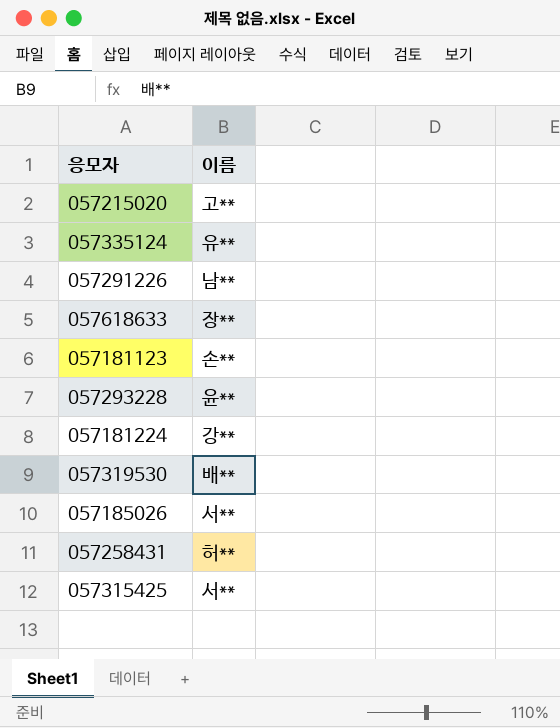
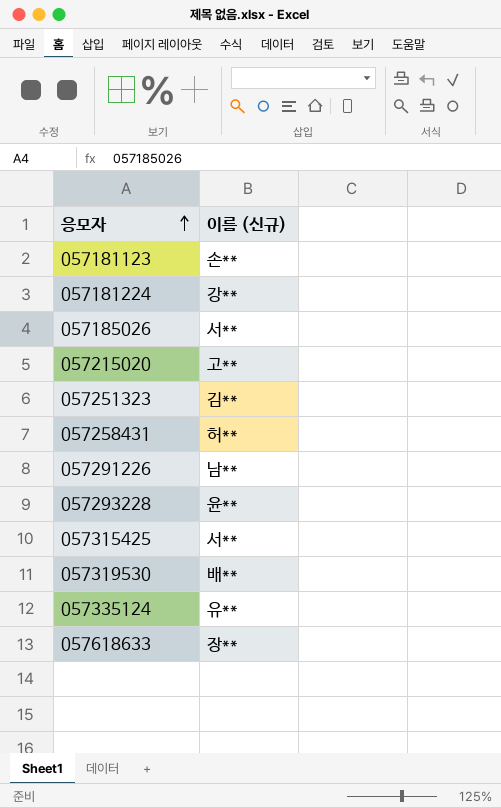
row order: none -> 응모자 ascending
column name: 이름 -> 이름 (신규)
row 057251323: none -> 김**

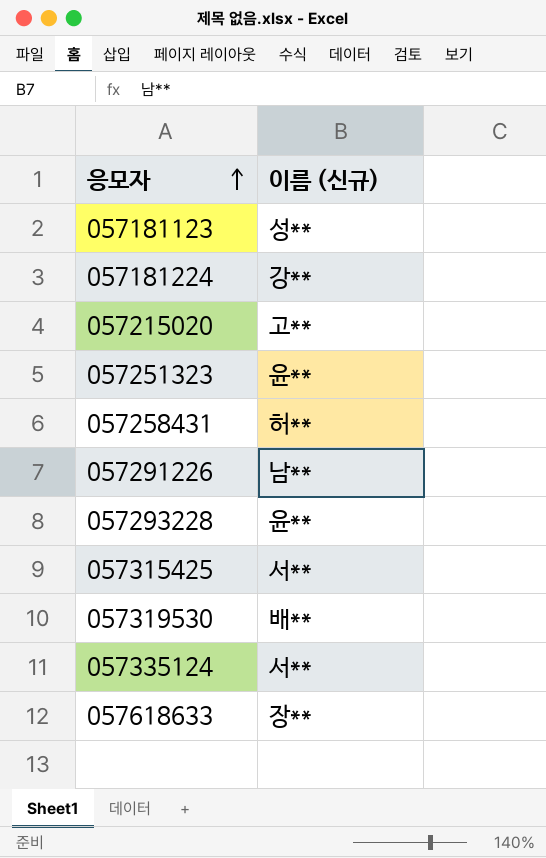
row 057185026: 서** -> none
057181123 | 이름 (신규): 손** -> 성**
057251323 | 이름 (신규): 김** -> 윤**
057335124 | 이름 (신규): 유** -> 서**

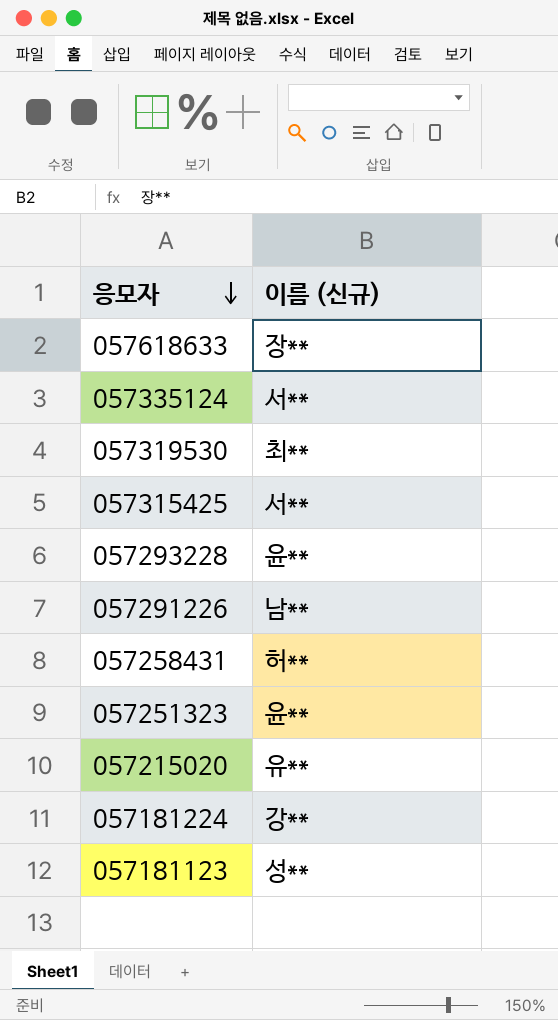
row order: 응모자 ascending -> 응모자 descending
057319530 | 이름 (신규): 배** -> 최**
057215020 | 이름 (신규): 고** -> 유**

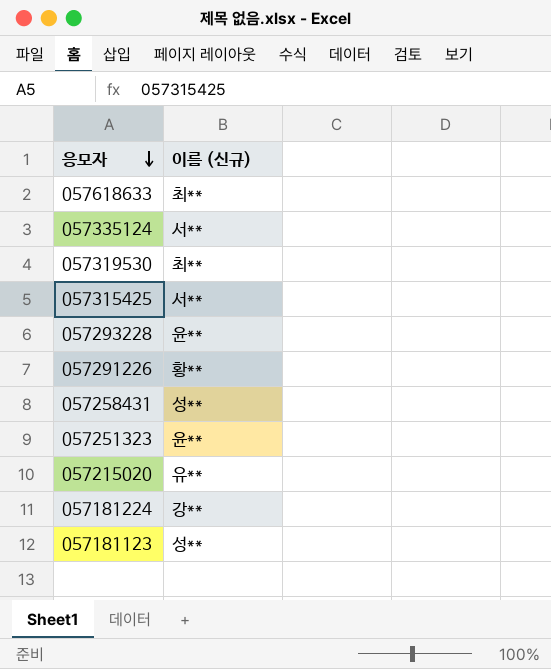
057618633 | 이름 (신규): 장** -> 최**
057291226 | 이름 (신규): 남** -> 황**
057258431 | 이름 (신규): 허** -> 성**

